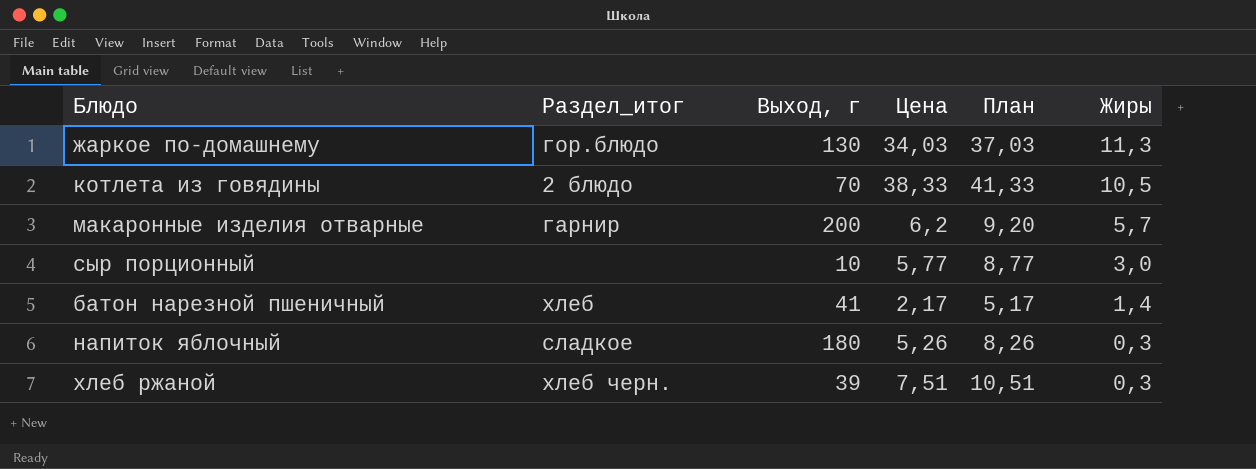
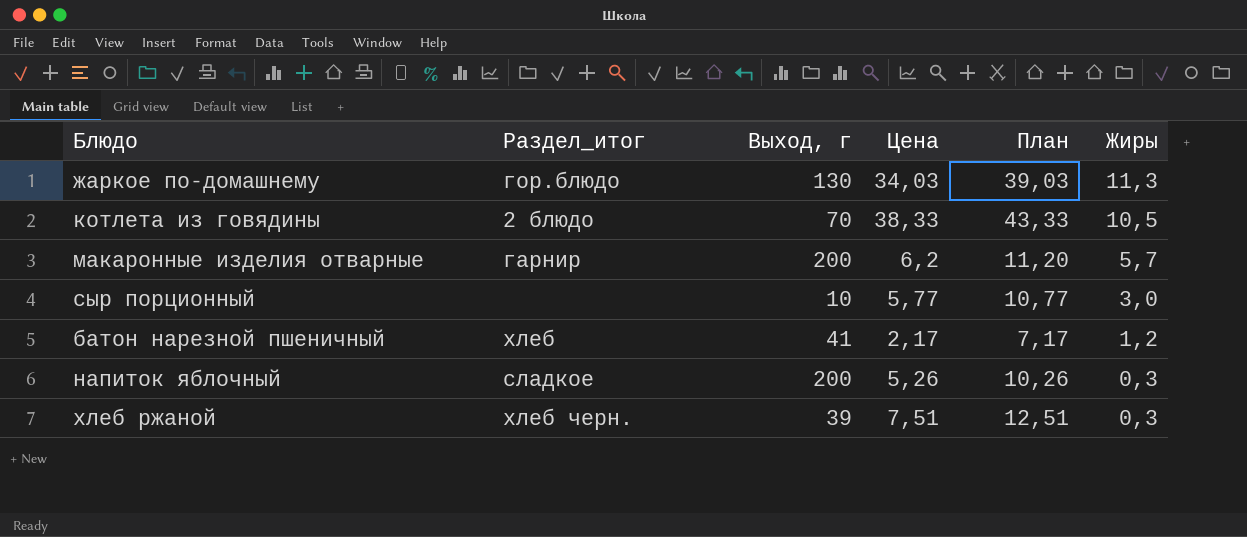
column План | formula: [Цена] + 3 -> [Цена] + 5
батон нарезной пшеничный | Жиры: 1,4 -> 1,2
напиток яблочный | Выход, г: 180 -> 200

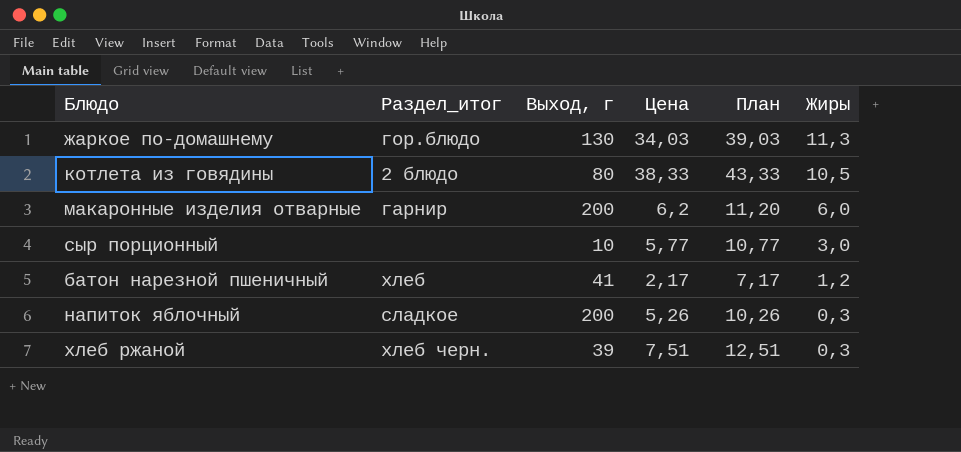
котлета из говядины | Выход, г: 70 -> 80
макаронные изделия отварные | Жиры: 5,7 -> 6,0

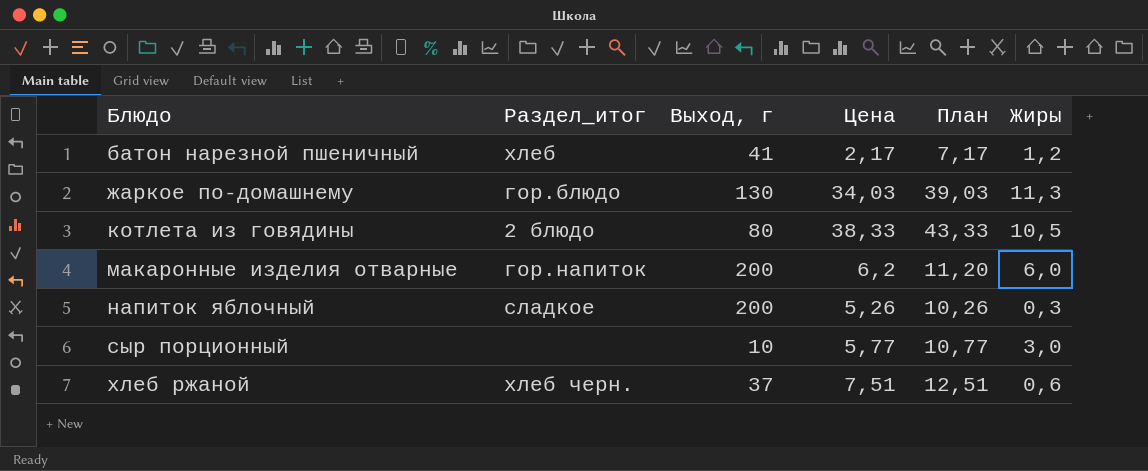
row order: Жиры descending -> Блюдо ascending
макаронные изделия отварные | Раздел_итог: гарнир -> гор.напиток
хлеб ржаной | Выход, г: 39 -> 37
хлеб ржаной | Жиры: 0,3 -> 0,6

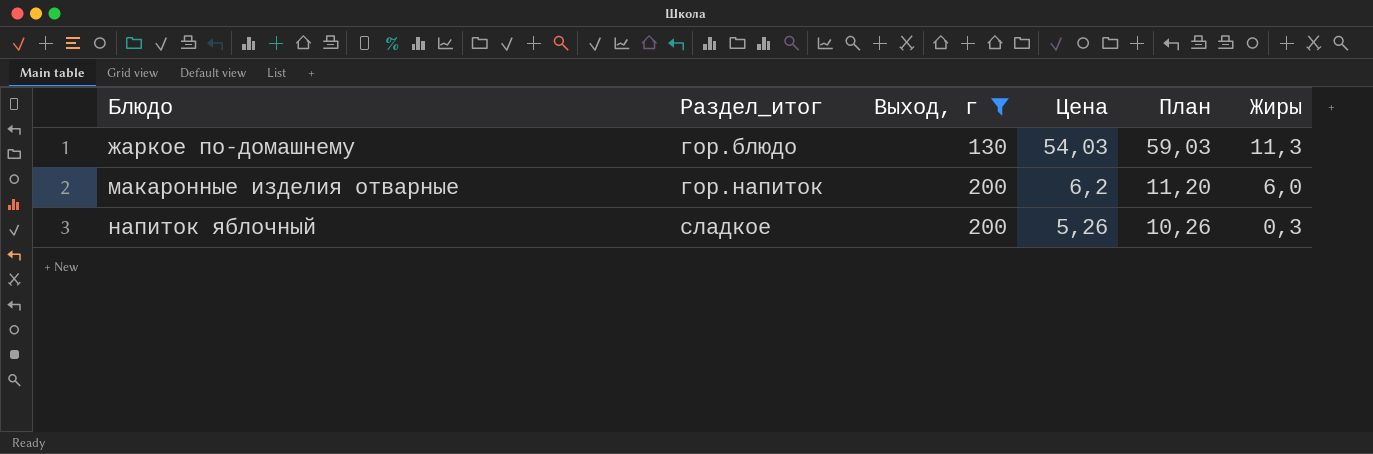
filter: none -> Выход, г >= 130
жаркое по-домашнему | Цена: 34,03 -> 54,03
жаркое по-домашнему | План: 39,03 -> 59,03

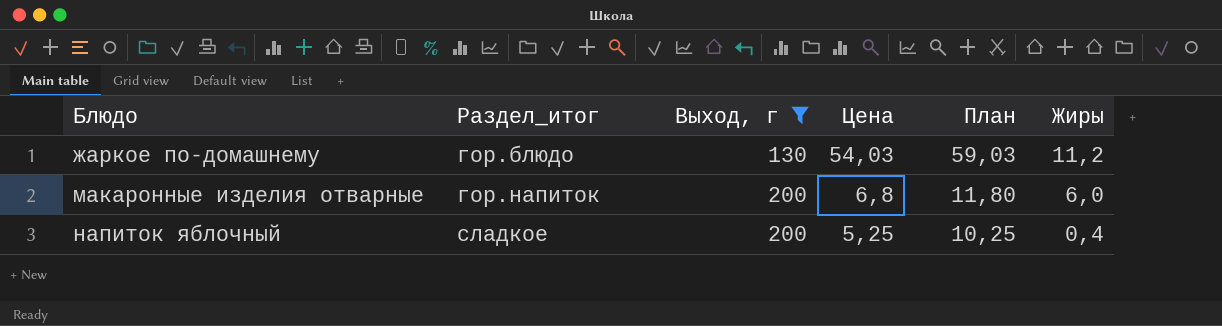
жаркое по-домашнему | Жиры: 11,3 -> 11,2
макаронные изделия отварные | Цена: 6,2 -> 6,8
макаронные изделия отварные | План: 11,20 -> 11,80
напиток яблочный | Цена: 5,26 -> 5,25
напиток яблочный | План: 10,26 -> 10,25
напиток яблочный | Жиры: 0,3 -> 0,4

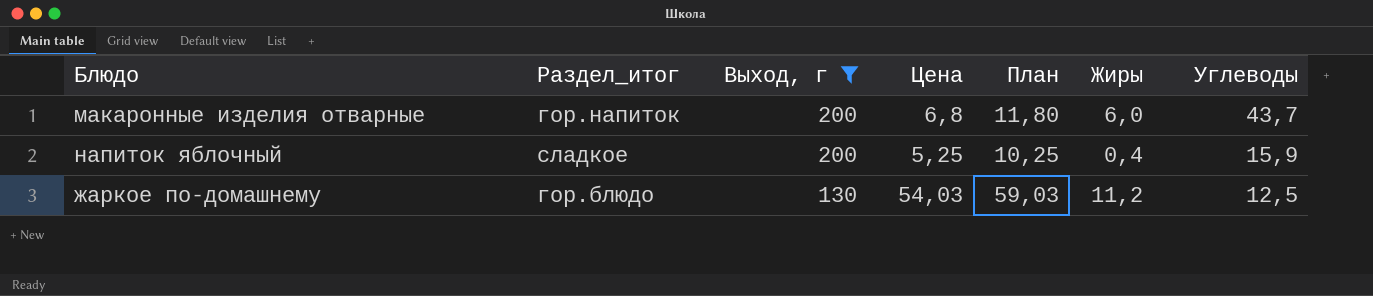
row order: Блюдо ascending -> Выход, г descending
column Углеводы | position: none -> 7

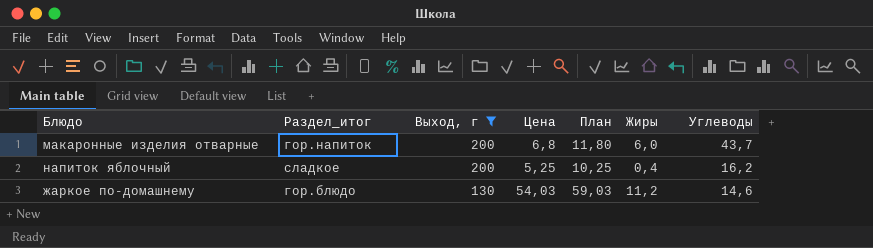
напиток яблочный | Углеводы: 15,9 -> 16,2
жаркое по-домашнему | Углеводы: 12,5 -> 14,6

